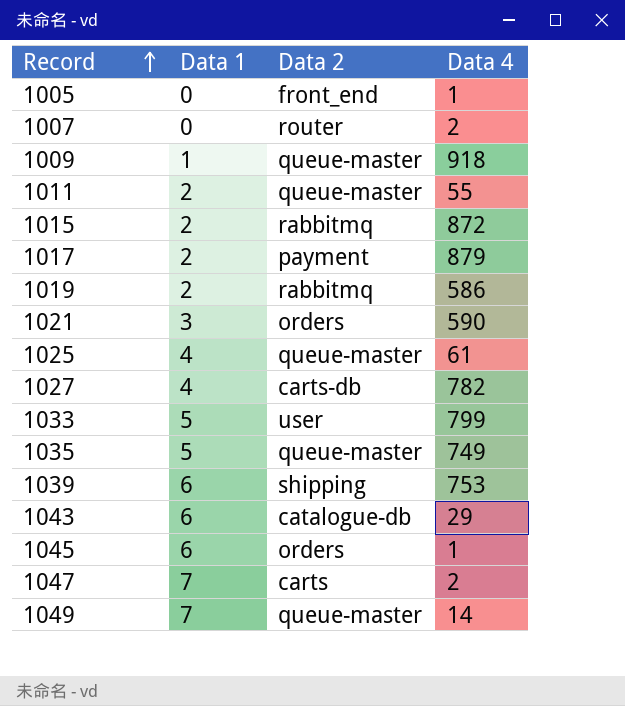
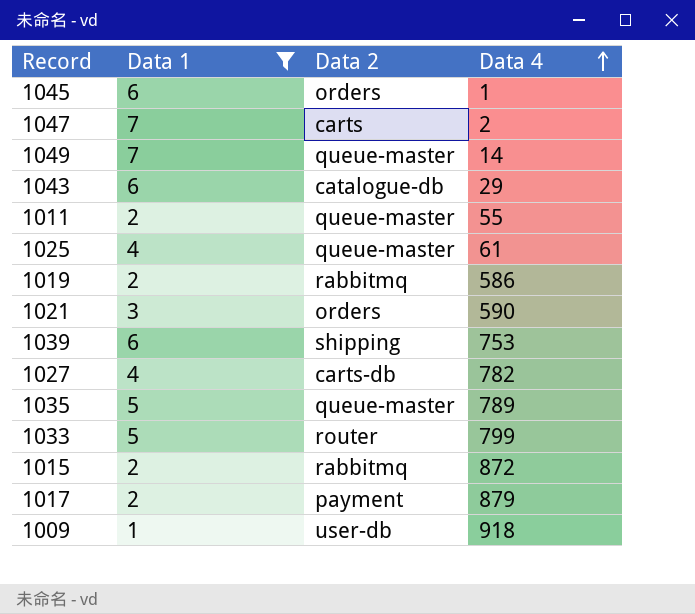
filter: none -> Data 1 != 0
row order: Record ascending -> Data 4 ascending
1035 | Data 4: 749 -> 789
1033 | Data 2: user -> router
1009 | Data 2: queue-master -> user-db

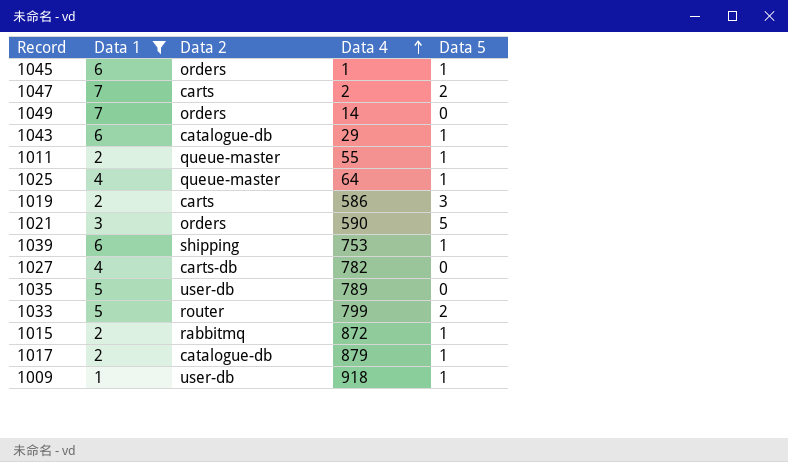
column Data 5 | position: none -> 5
1049 | Data 2: queue-master -> orders
1025 | Data 4: 61 -> 64
1019 | Data 2: rabbitmq -> carts
1035 | Data 2: queue-master -> user-db
1017 | Data 2: payment -> catalogue-db

